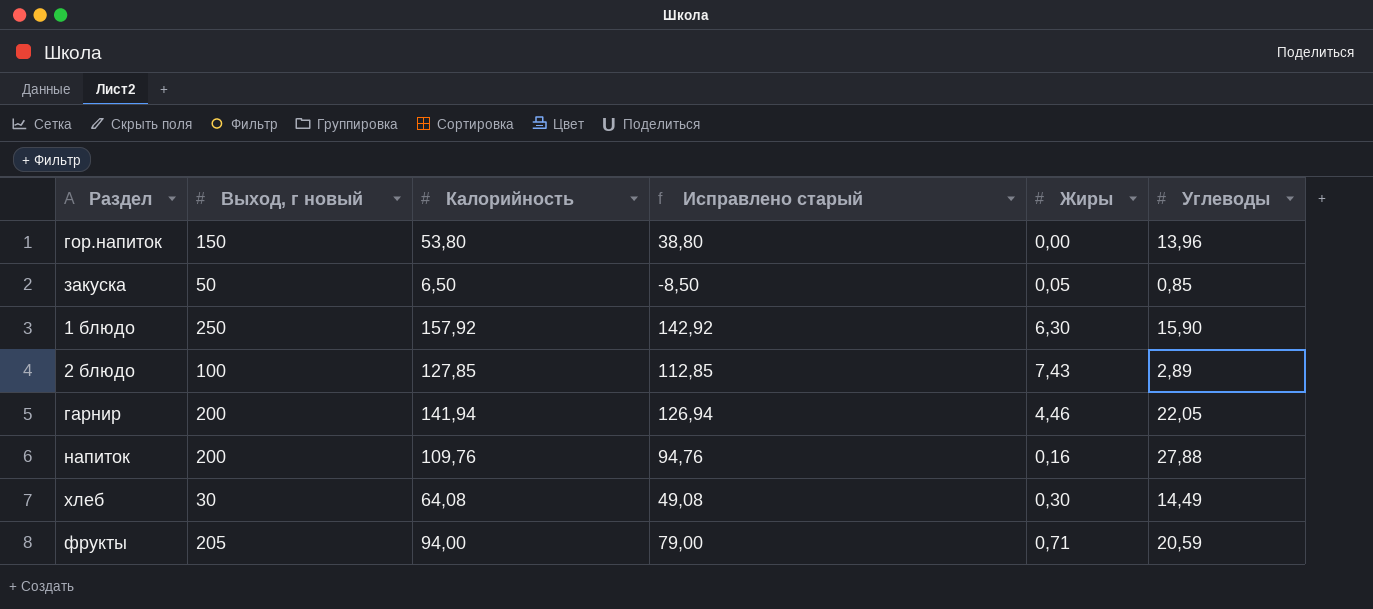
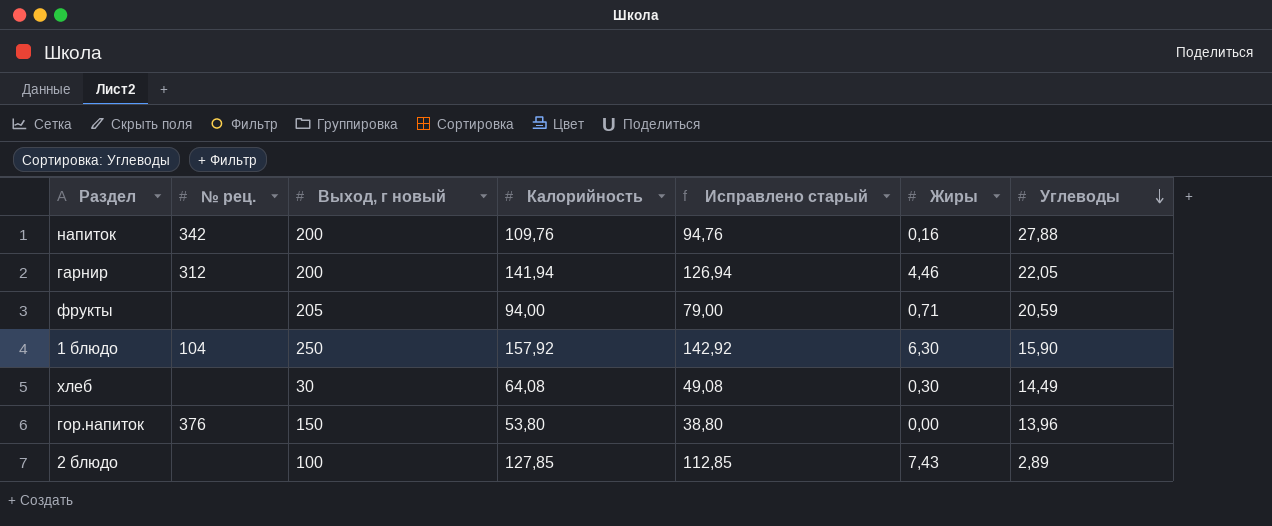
row order: none -> Углеводы descending
column № рец. | position: none -> 2
row закуска: 50 | 6,50 | -8,50 | 0,05 | 0,85 -> none

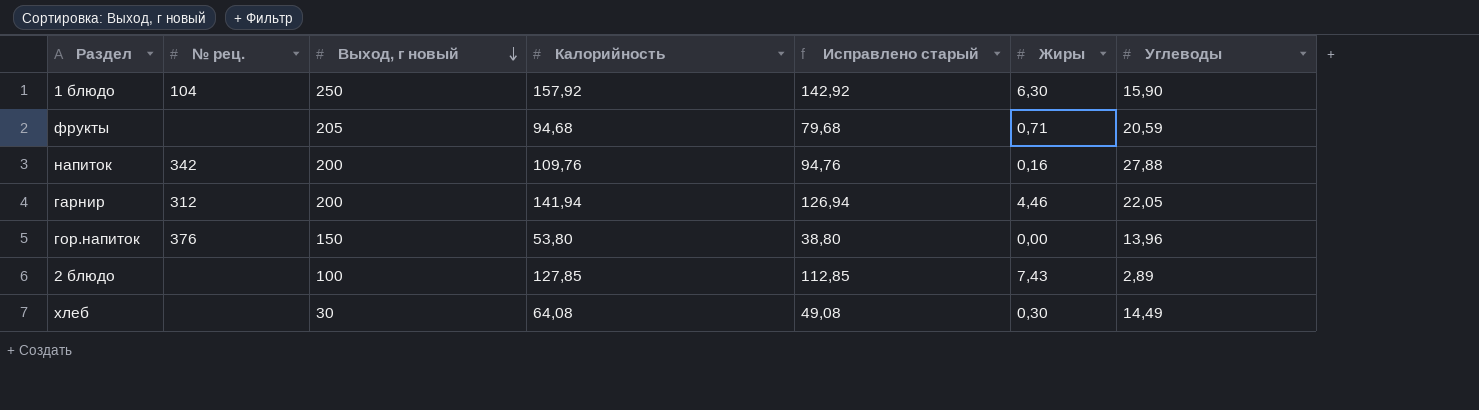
row order: Углеводы descending -> Выход, г новый descending
фрукты | Калорийность: 94,00 -> 94,68
фрукты | Исправлено старый: 79,00 -> 79,68

